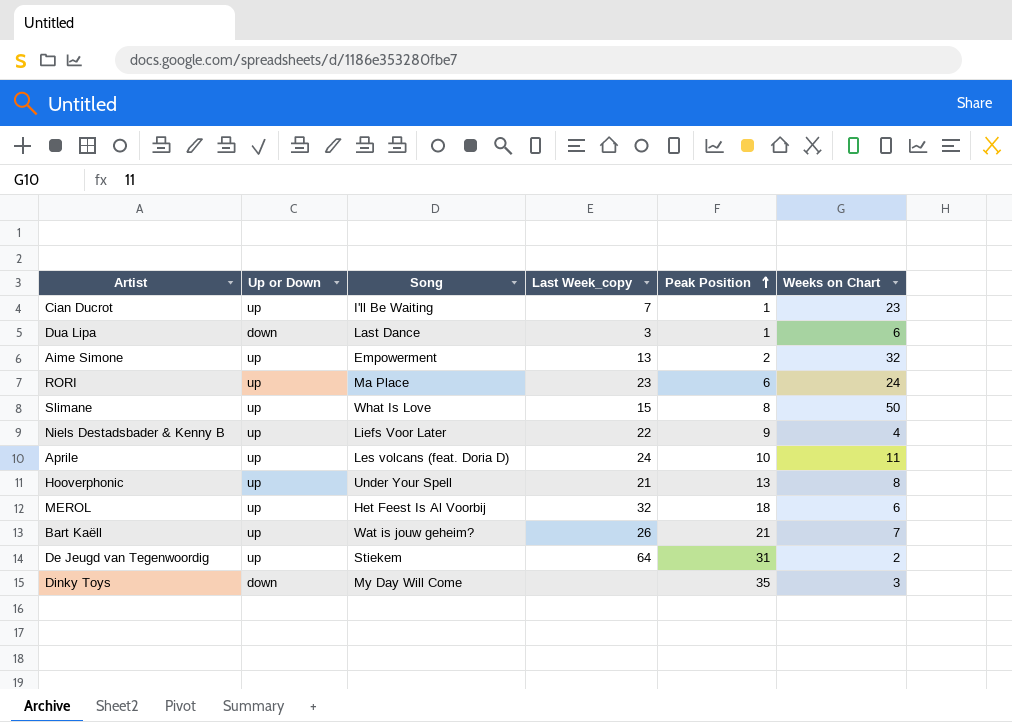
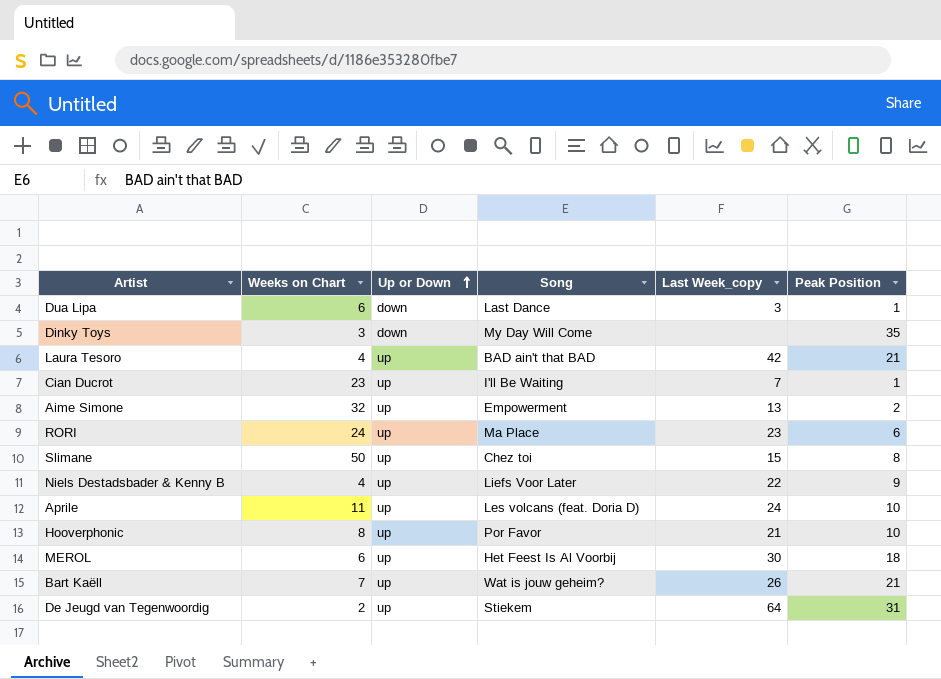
row order: Peak Position ascending -> Up or Down ascending
column Weeks on Chart | position: 6 -> 2
row Laura Tesoro: none -> 4 | up | BAD ain't that BAD | 42 | 21
Slimane | Song: What Is Love -> Chez toi
Hooverphonic | Song: Under Your Spell -> Por Favor
Hooverphonic | Peak Position: 13 -> 10
MEROL | Last Week_copy: 32 -> 30

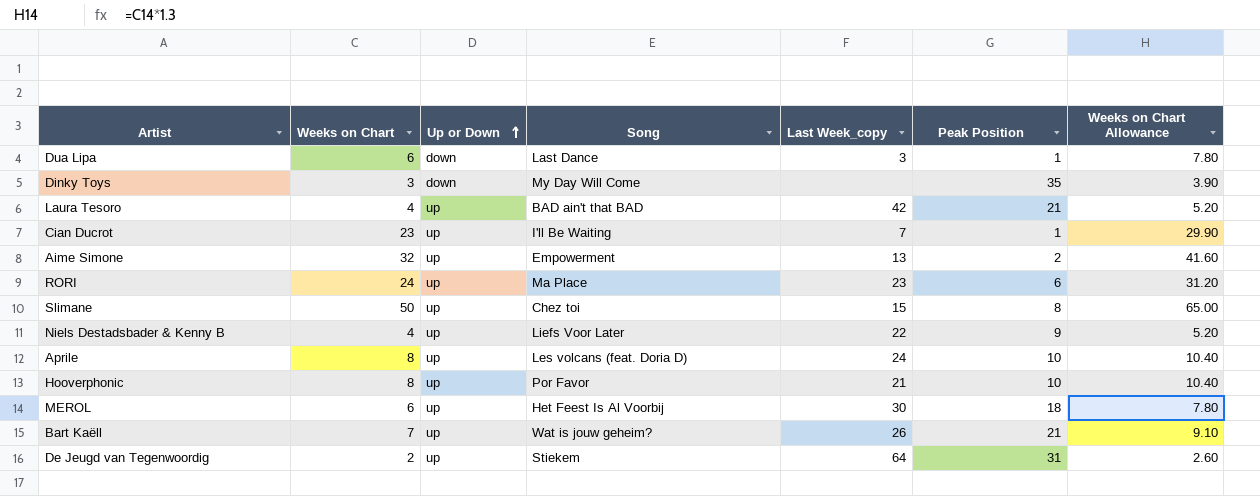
column Weeks on Chart Allowance | formula: none -> [Weeks on Chart] * 1.3
Aprile | Weeks on Chart: 11 -> 8

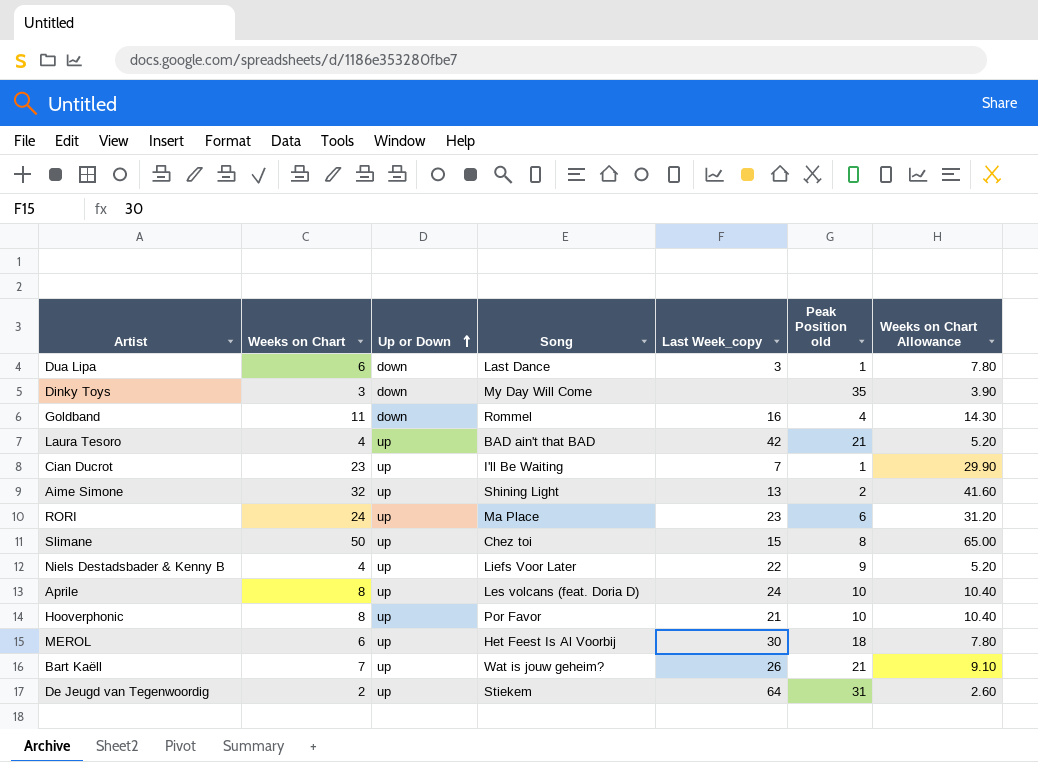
column name: Peak Position -> Peak Position old
row Goldband: none -> 11 | down | Rommel | 16 | 4 | 14.30
Aime Simone | Song: Empowerment -> Shining Light

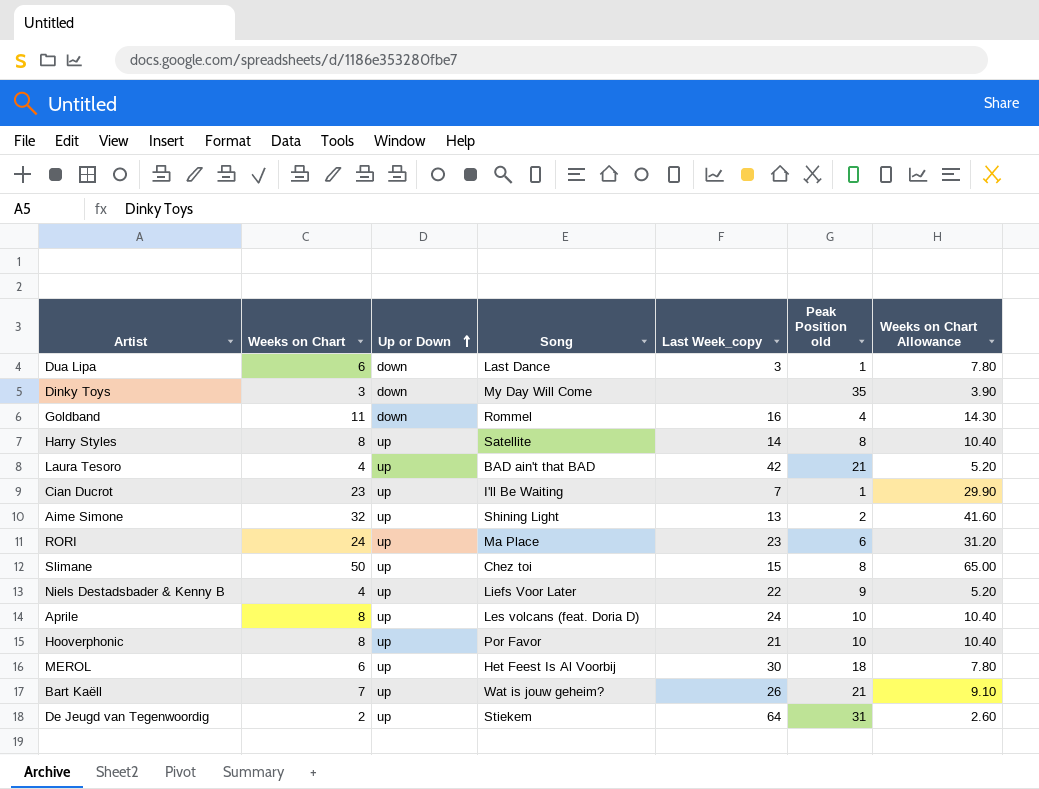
row Harry Styles: none -> 8 | up | Satellite | 14 | 8 | 10.40

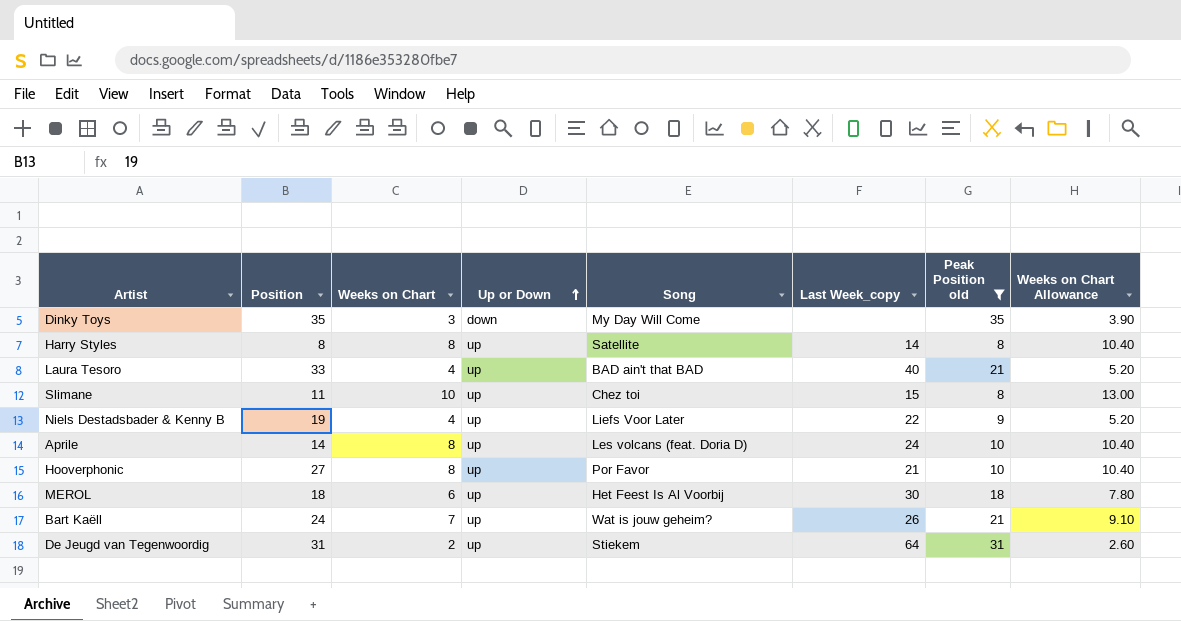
filter: none -> Peak Position old >= 8
column Position | position: none -> 2
Laura Tesoro | Last Week_copy: 42 -> 40
Slimane | Weeks on Chart: 50 -> 10
Slimane | Weeks on Chart Allowance: 65.00 -> 13.00

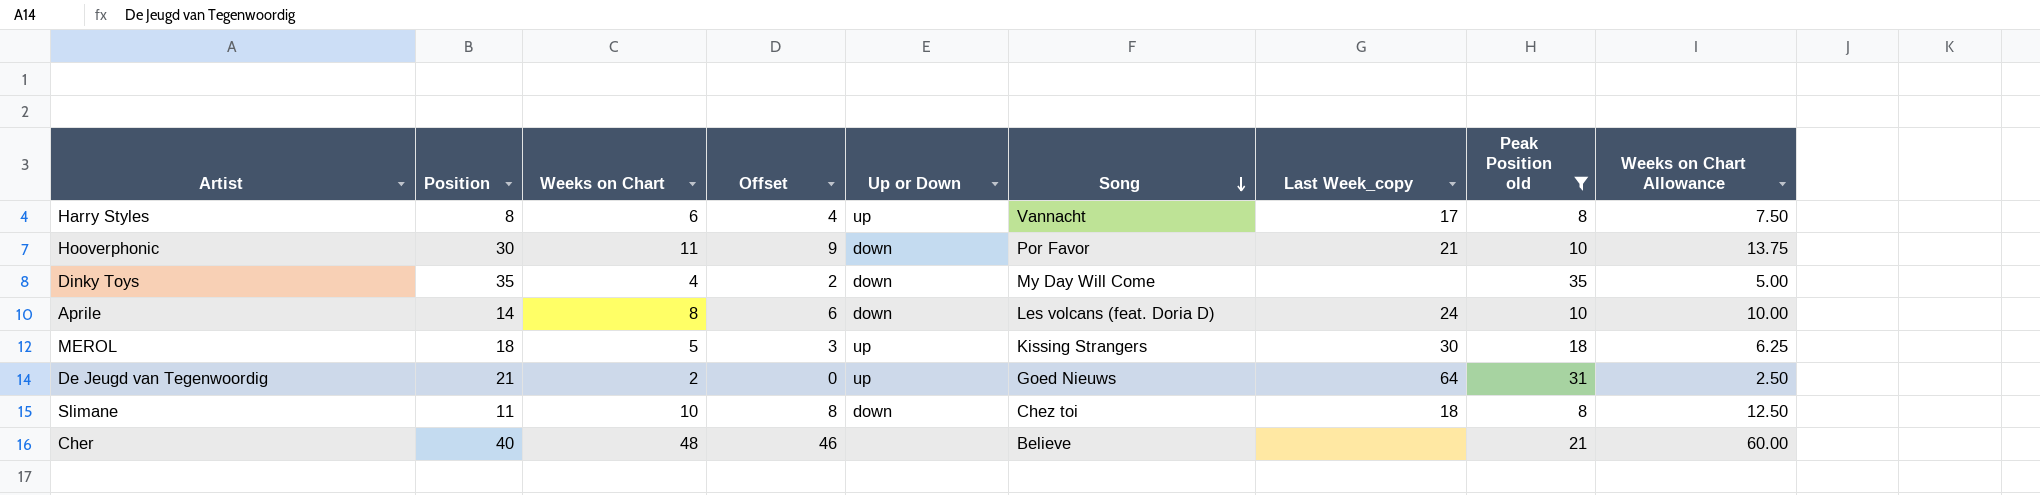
row order: Up or Down ascending -> Song descending
column Offset | formula: none -> [Weeks on Chart] - 2
column Weeks on Chart Allowance | formula: [Weeks on Chart] * 1.3 -> [Weeks on Chart] * 1.25
row Laura Tesoro: 33 | 4 | up | BAD ain't that BAD | 40 | 21 | 5.20 -> none
row Niels Destadsbader & Kenny B: 19 | 4 | up | Liefs Voor Later | 22 | 9 | 5.20 -> none
row Bart Kaëll: 24 | 7 | up | Wat is jouw geheim? | 26 | 21 | 9.10 -> none
Harry Styles | Weeks on Chart: 8 -> 6
Harry Styles | Song: Satellite -> Vannacht
Harry Styles | Last Week_copy: 14 -> 17
Hooverphonic | Position: 27 -> 30
Hooverphonic | Weeks on Chart: 8 -> 11
Hooverphonic | Up or Down: up -> down
Dinky Toys | Weeks on Chart: 3 -> 4
Aprile | Up or Down: up -> down
MEROL | Weeks on Chart: 6 -> 5
MEROL | Song: Het Feest Is Al Voorbij -> Kissing Strangers
De Jeugd van Tegenwoordig | Position: 31 -> 21
De Jeugd van Tegenwoordig | Song: Stiekem -> Goed Nieuws
Slimane | Up or Down: up -> down
Slimane | Last Week_copy: 15 -> 18
row Cher: none -> 40 | 48 | 46 | none | Believe | none | 21 | 60.00

